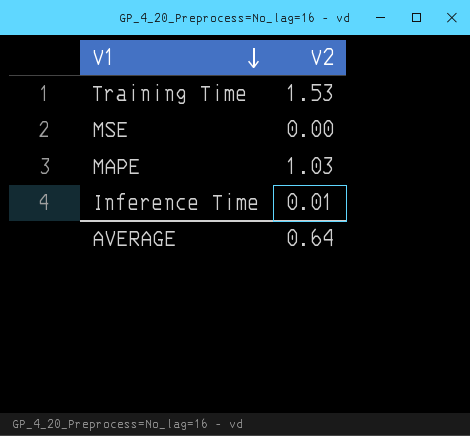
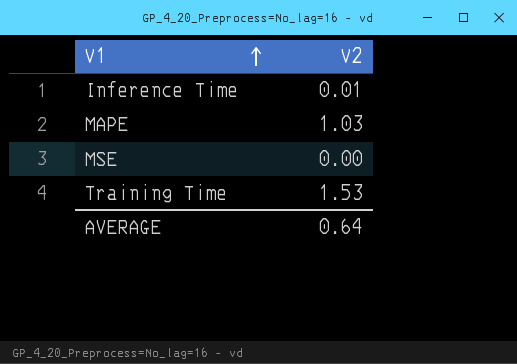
row order: V1 descending -> V1 ascending

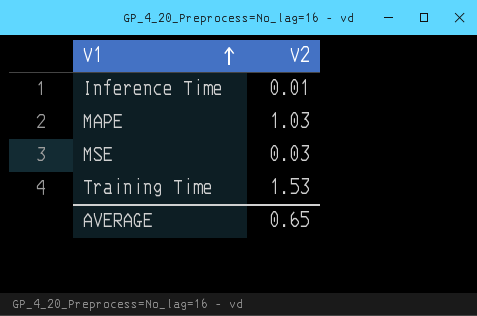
MSE | V2: 0.00 -> 0.03
AVERAGE | V2: 0.64 -> 0.65

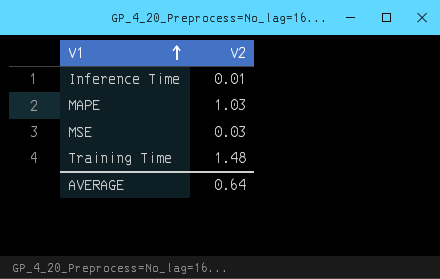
Training Time | V2: 1.53 -> 1.48
AVERAGE | V2: 0.65 -> 0.64

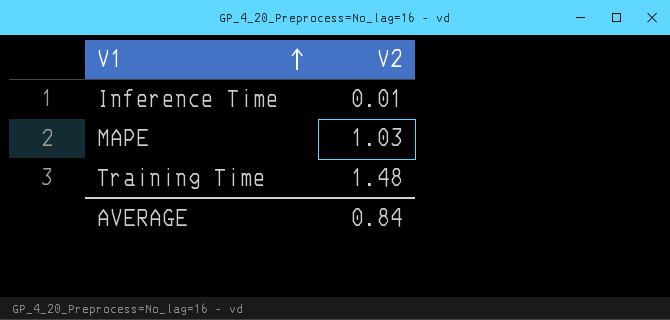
row MSE: 0.03 -> none
AVERAGE | V2: 0.64 -> 0.84

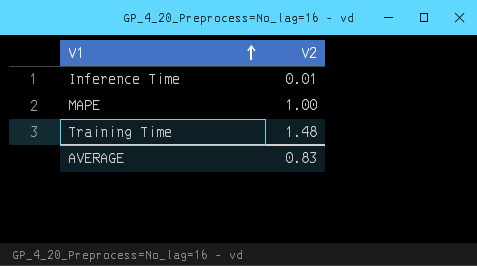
MAPE | V2: 1.03 -> 1.00
AVERAGE | V2: 0.84 -> 0.83

